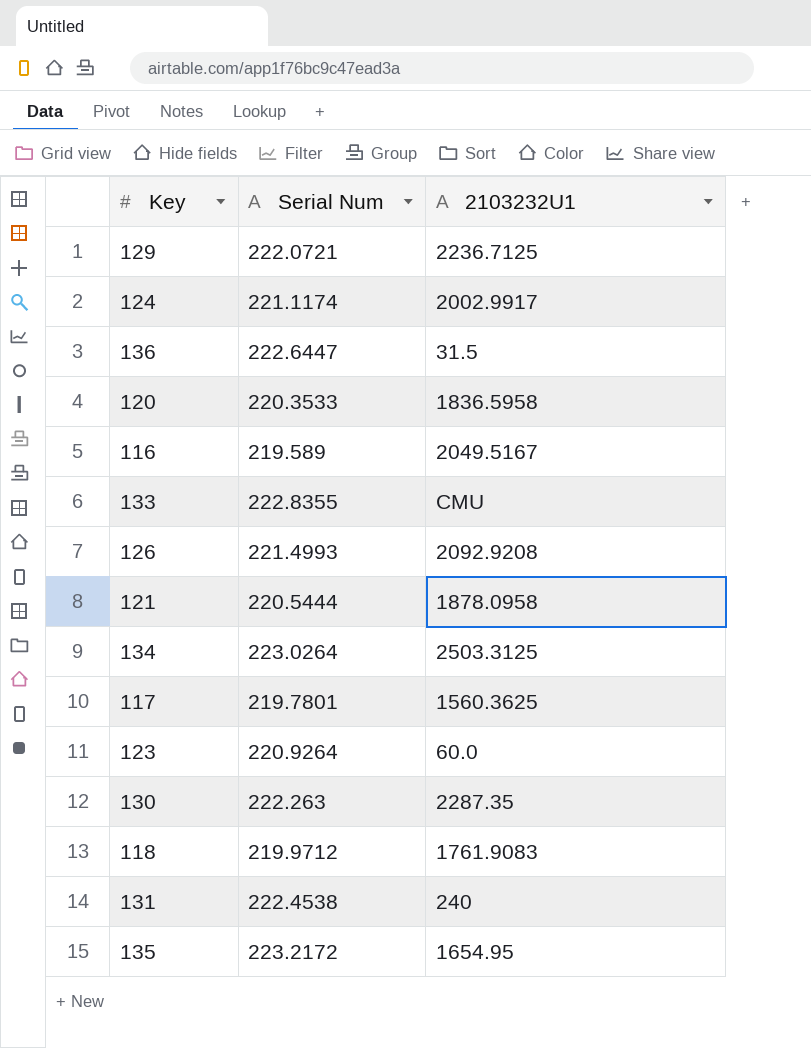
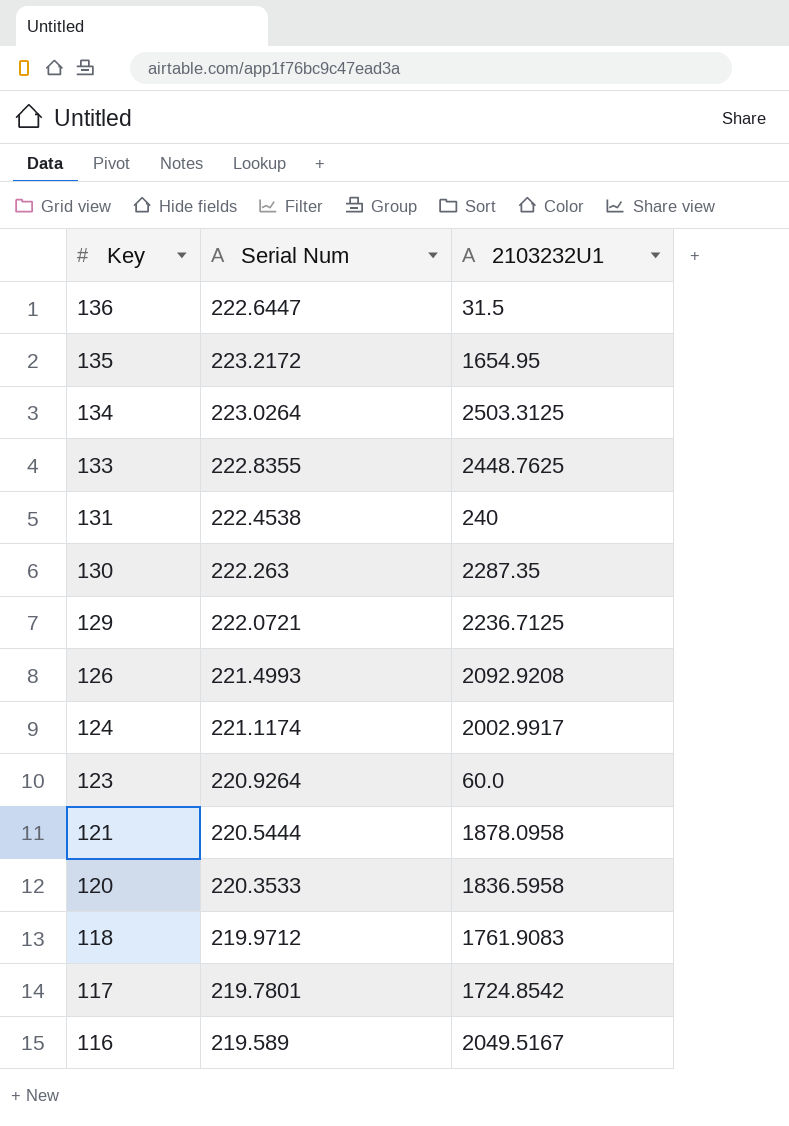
row order: none -> Key descending
133 | 2103232U1: CMU -> 2448.7625
117 | 2103232U1: 1560.3625 -> 1724.8542

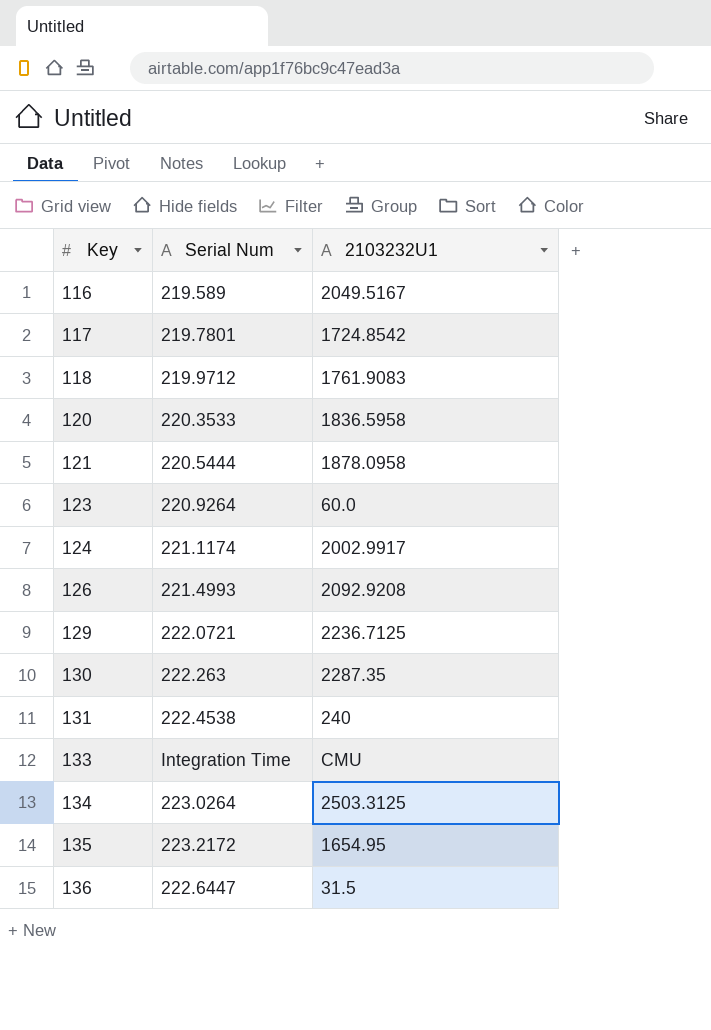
row order: Key descending -> Key ascending
133 | Serial Num: 222.8355 -> Integration Time
133 | 2103232U1: 2448.7625 -> CMU

